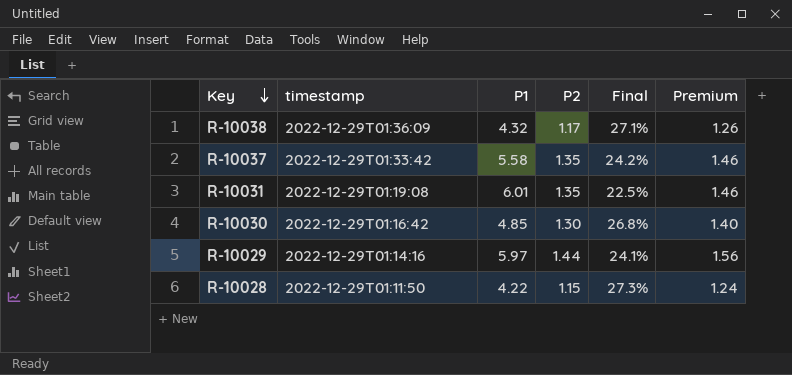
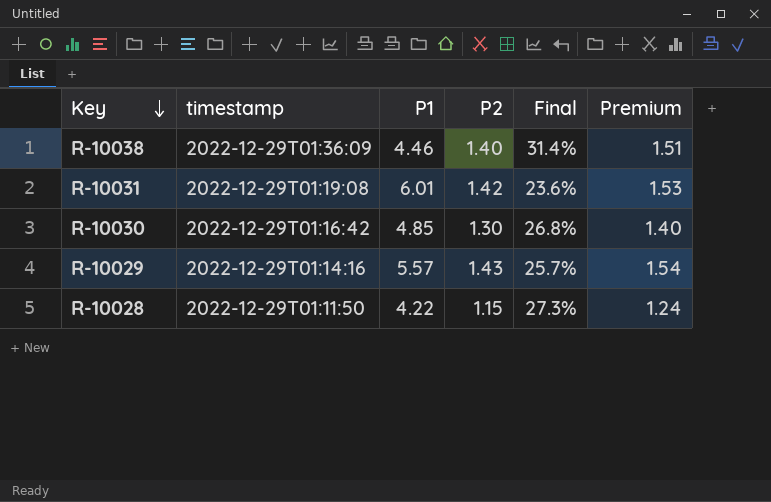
row R-10037: 2022-12-29T01:33:42 | 5.58 | 1.35 | 24.2% | 1.46 -> none
R-10038 | P1: 4.32 -> 4.46
R-10038 | P2: 1.17 -> 1.40
R-10038 | Final: 27.1% -> 31.4%
R-10038 | Premium: 1.26 -> 1.51
R-10031 | P2: 1.35 -> 1.42
R-10031 | Final: 22.5% -> 23.6%
R-10031 | Premium: 1.46 -> 1.53
R-10029 | P1: 5.97 -> 5.57
R-10029 | P2: 1.44 -> 1.43
R-10029 | Final: 24.1% -> 25.7%
R-10029 | Premium: 1.56 -> 1.54

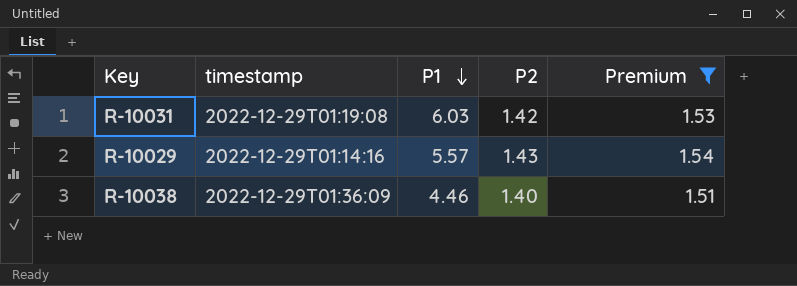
filter: none -> Premium >= 1.51
row order: Key descending -> P1 descending
column Final | formula: [P2] / [P1] -> none
R-10031 | P1: 6.01 -> 6.03

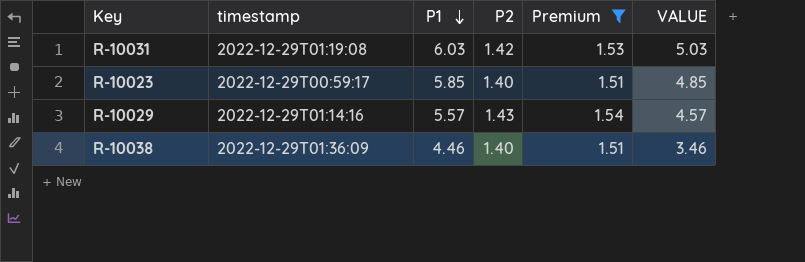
column VALUE | formula: none -> [P1] - 1
row R-10023: none -> 2022-12-29T00:59:17 | 5.85 | 1.40 | 1.51 | 4.85

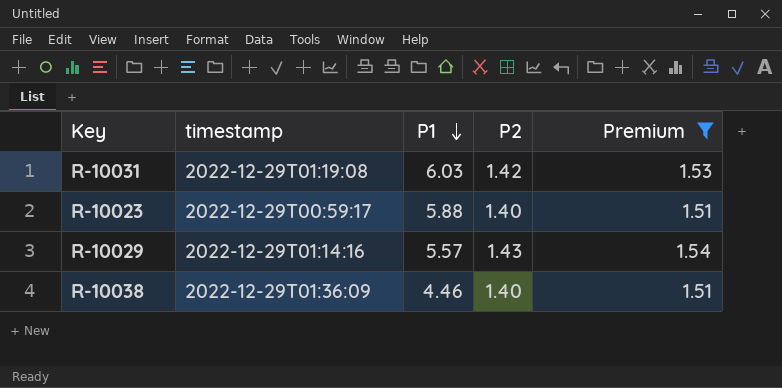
column VALUE | formula: [P1] - 1 -> none
R-10023 | P1: 5.85 -> 5.88

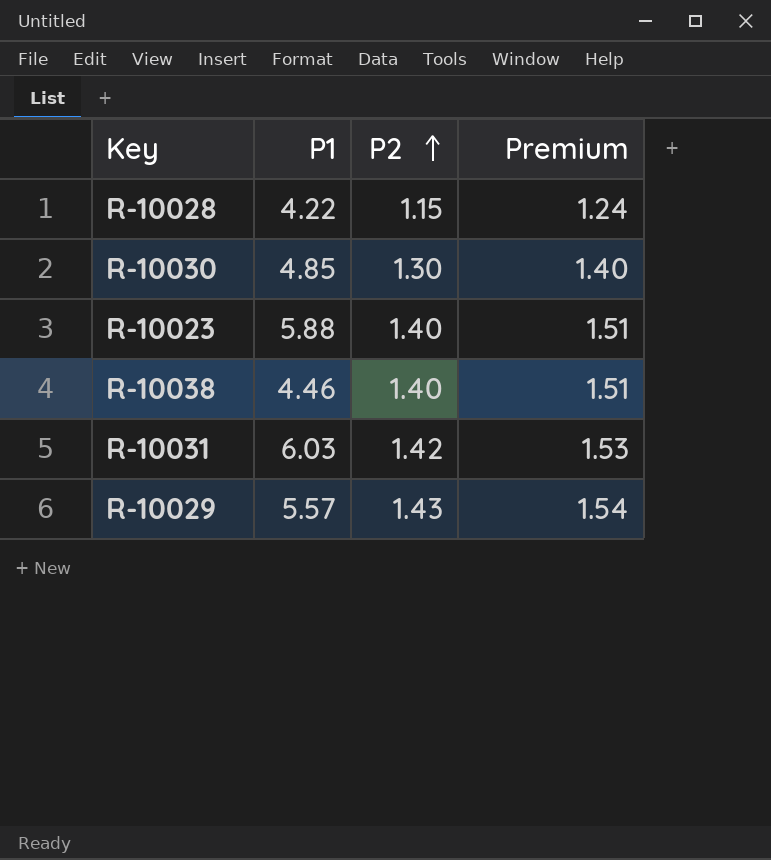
filter: Premium >= 1.51 -> none
row order: P1 descending -> P2 ascending
column timestamp | position: 2 -> none

